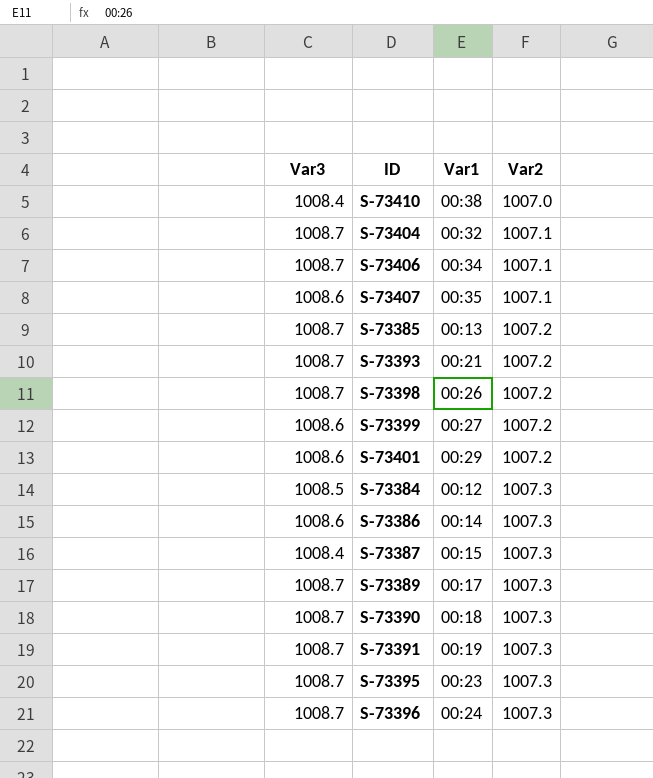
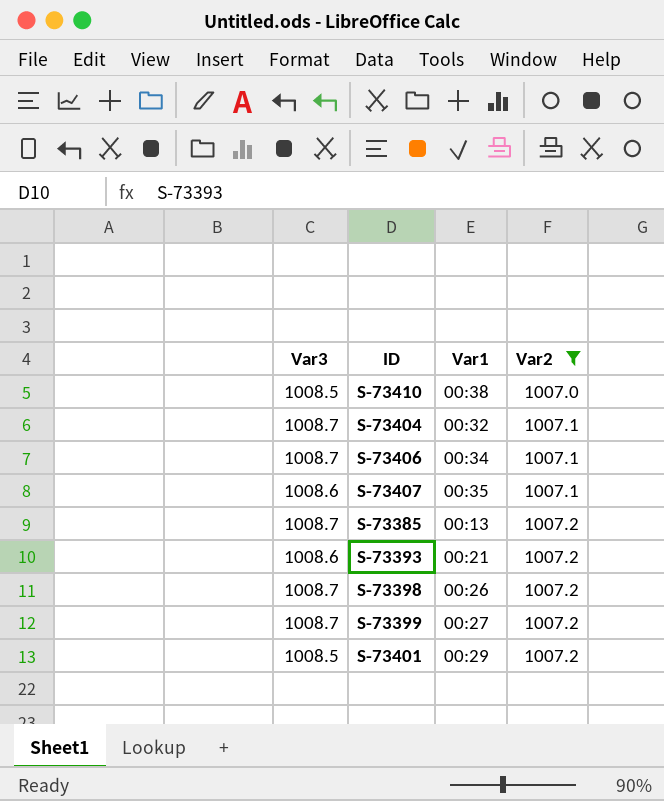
filter: none -> Var2 != 1007.3
S-73410 | Var3: 1008.4 -> 1008.5
S-73393 | Var3: 1008.7 -> 1008.6
S-73399 | Var3: 1008.6 -> 1008.7
S-73401 | Var3: 1008.6 -> 1008.5

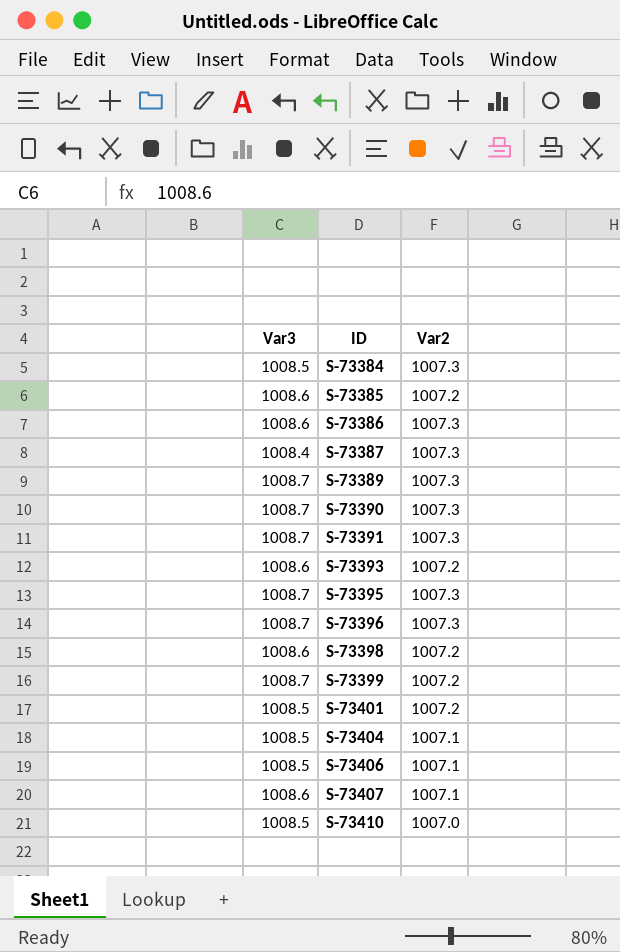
filter: Var2 != 1007.3 -> none
row order: Var2 ascending -> ID ascending
column Var1 | position: 3 -> none
S-73385 | Var3: 1008.7 -> 1008.6
S-73398 | Var3: 1008.7 -> 1008.6
S-73404 | Var3: 1008.7 -> 1008.5
S-73406 | Var3: 1008.7 -> 1008.5

